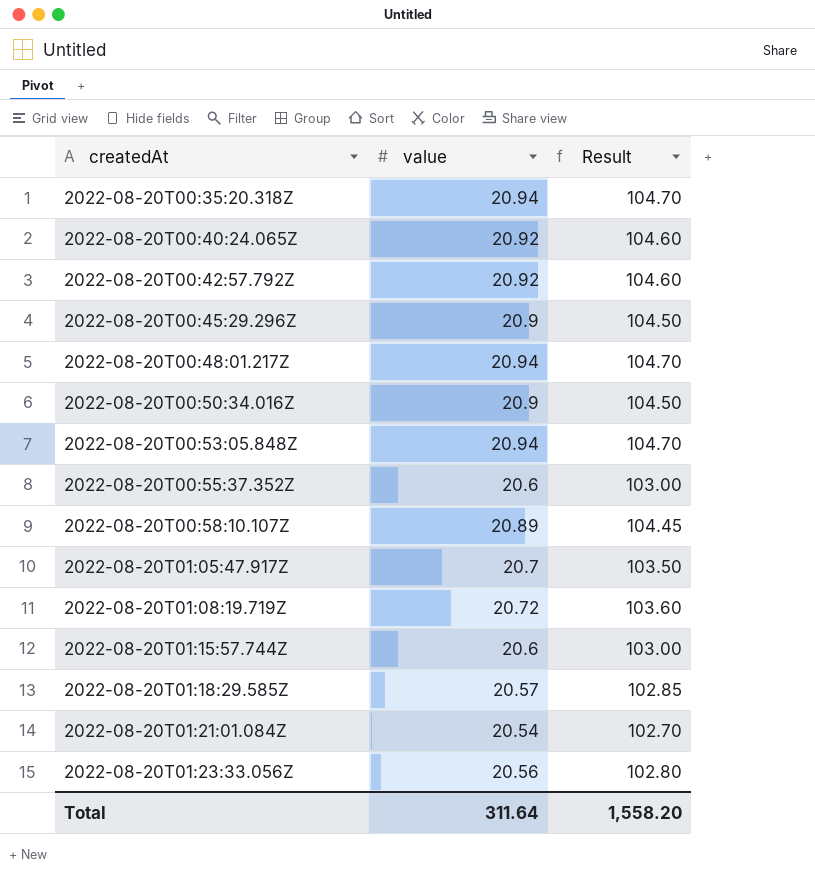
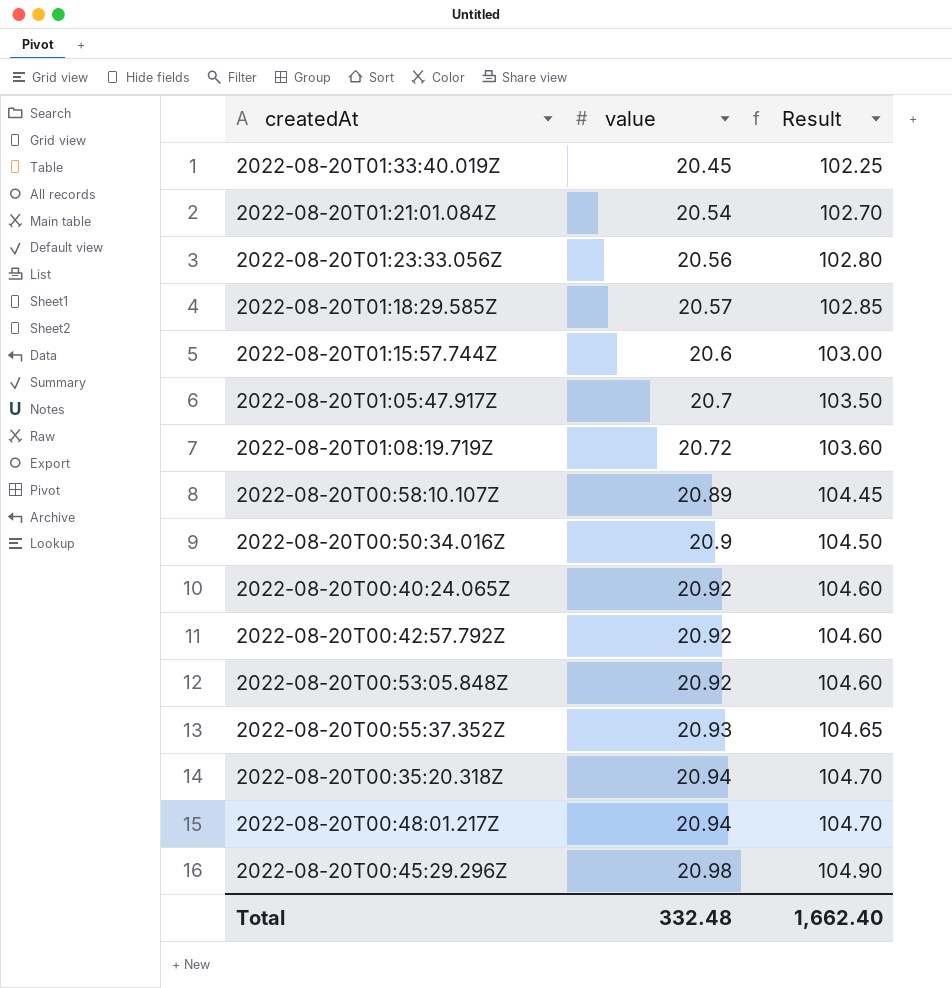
row order: createdAt ascending -> value ascending
row 2022-08-20T01:33:40.019Z: none -> 20.45 | 102.25
2022-08-20T00:53:05.848Z | value: 20.94 -> 20.92
2022-08-20T00:53:05.848Z | Result: 104.70 -> 104.60
2022-08-20T00:55:37.352Z | value: 20.6 -> 20.93
2022-08-20T00:55:37.352Z | Result: 103.00 -> 104.65
2022-08-20T00:45:29.296Z | value: 20.9 -> 20.98
2022-08-20T00:45:29.296Z | Result: 104.50 -> 104.90
Total | value: 311.64 -> 332.48
Total | Result: 1,558.20 -> 1,662.40

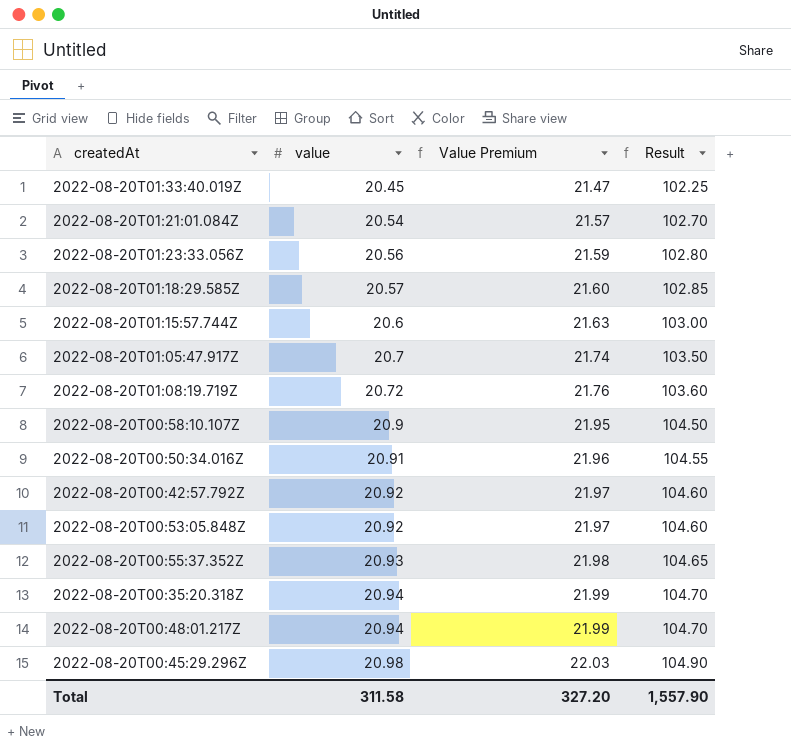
column Value Premium | formula: none -> [value] * 1.05
row 2022-08-20T00:40:24.065Z: 20.92 | 104.60 -> none
2022-08-20T00:58:10.107Z | value: 20.89 -> 20.9
2022-08-20T00:58:10.107Z | Result: 104.45 -> 104.50
2022-08-20T00:50:34.016Z | value: 20.9 -> 20.91
2022-08-20T00:50:34.016Z | Result: 104.50 -> 104.55
Total | value: 332.48 -> 311.58
Total | Result: 1,662.40 -> 1,557.90

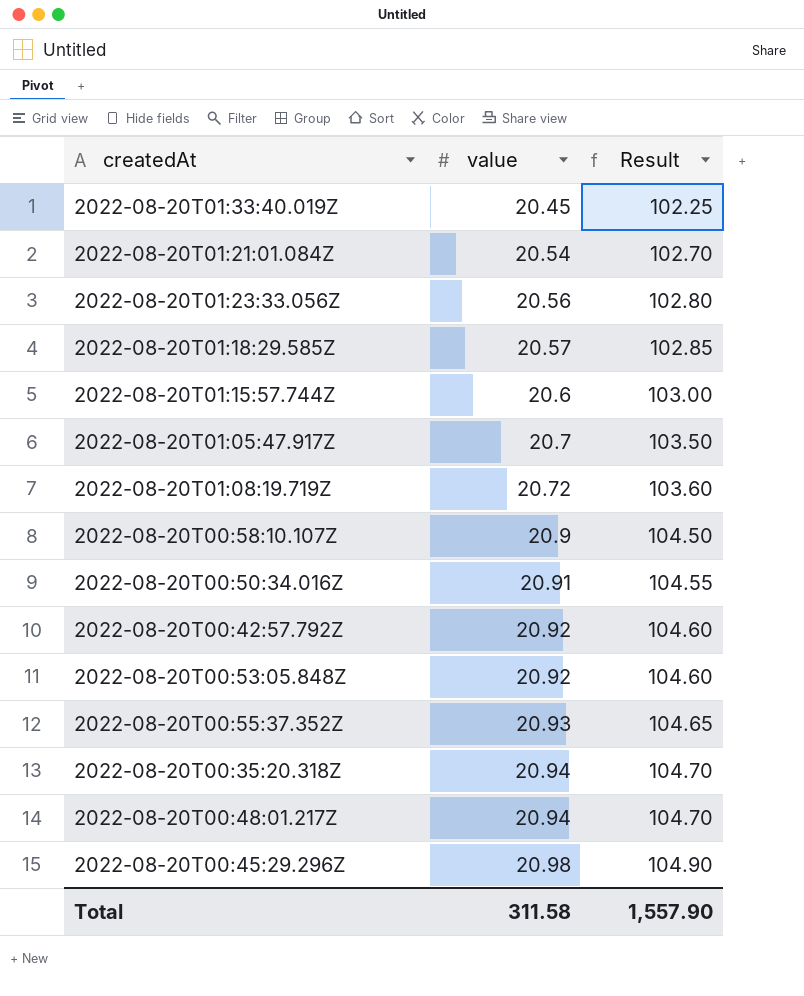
column Value Premium | formula: [value] * 1.05 -> none

